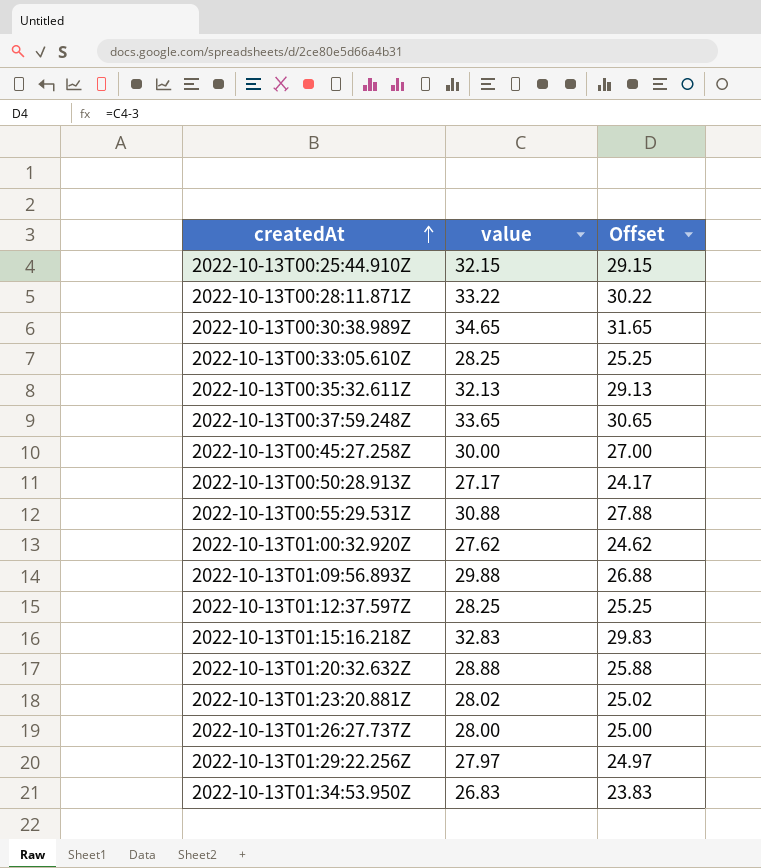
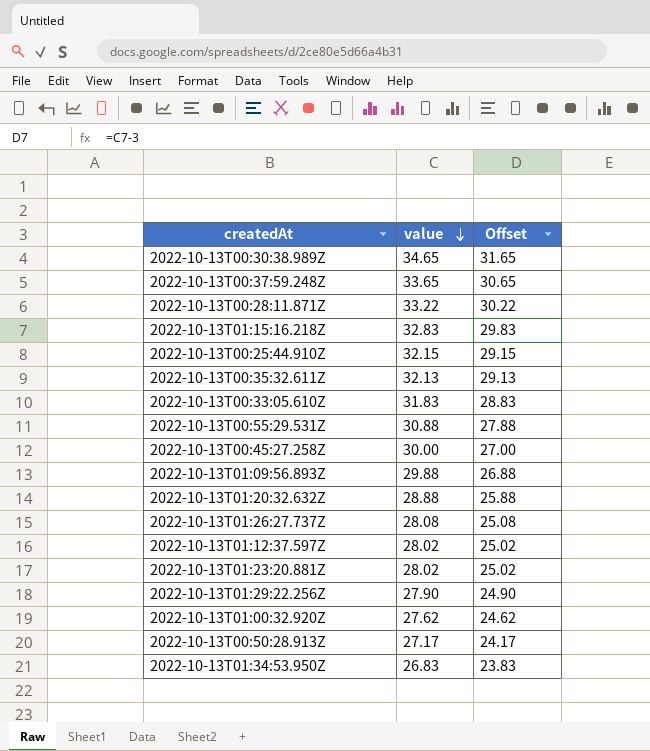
row order: createdAt ascending -> value descending
2022-10-13T00:33:05.610Z | value: 28.25 -> 31.83
2022-10-13T00:33:05.610Z | Offset: 25.25 -> 28.83
2022-10-13T01:26:27.737Z | value: 28.00 -> 28.08
2022-10-13T01:26:27.737Z | Offset: 25.00 -> 25.08
2022-10-13T01:12:37.597Z | value: 28.25 -> 28.02
2022-10-13T01:12:37.597Z | Offset: 25.25 -> 25.02
2022-10-13T01:29:22.256Z | value: 27.97 -> 27.90
2022-10-13T01:29:22.256Z | Offset: 24.97 -> 24.90

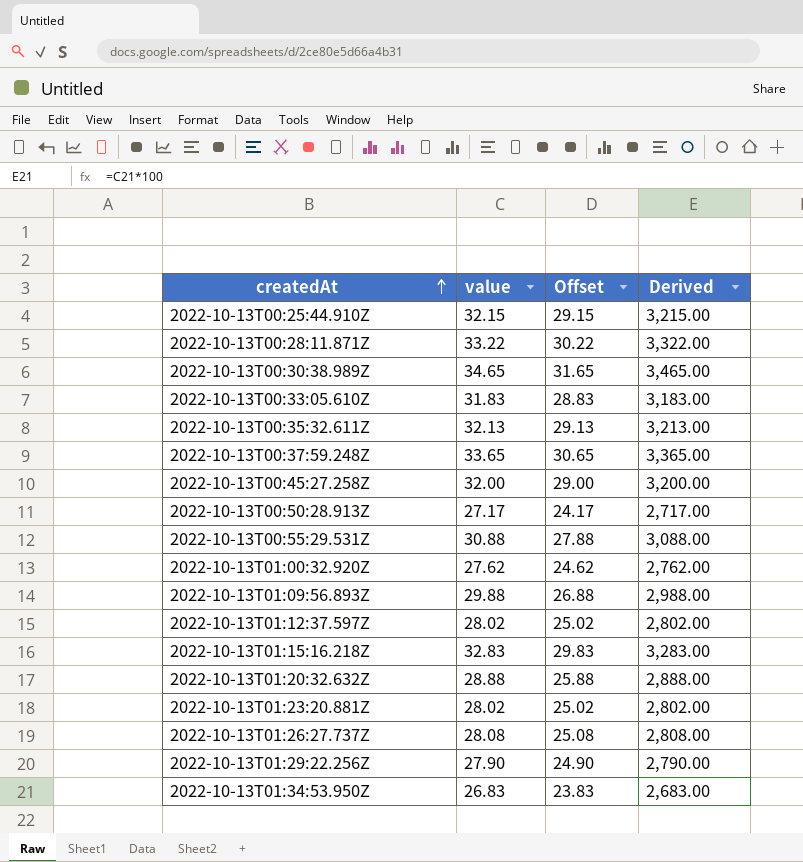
row order: value descending -> createdAt ascending
column Derived | formula: none -> [value] * 100
2022-10-13T00:45:27.258Z | value: 30.00 -> 32.00
2022-10-13T00:45:27.258Z | Offset: 27.00 -> 29.00

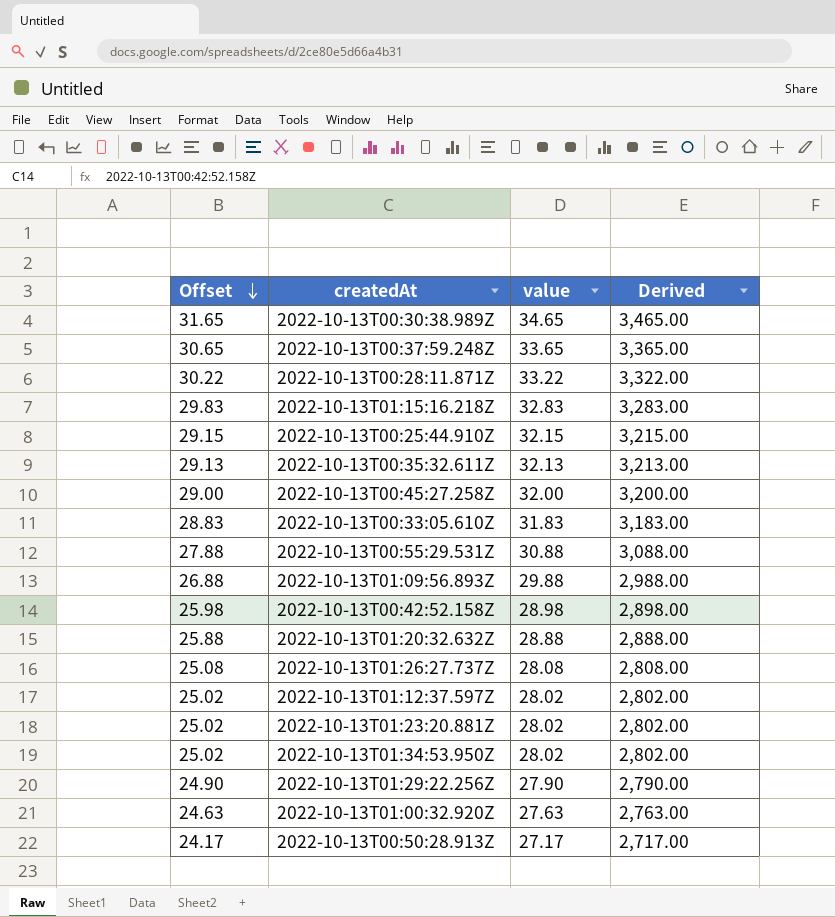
row order: createdAt ascending -> Offset descending
column Offset | position: 3 -> 1
row 2022-10-13T00:42:52.158Z: none -> 25.98 | 28.98 | 2,898.00
2022-10-13T01:34:53.950Z | Offset: 23.83 -> 25.02
2022-10-13T01:34:53.950Z | value: 26.83 -> 28.02
2022-10-13T01:34:53.950Z | Derived: 2,683.00 -> 2,802.00
2022-10-13T01:00:32.920Z | Offset: 24.62 -> 24.63
2022-10-13T01:00:32.920Z | value: 27.62 -> 27.63
2022-10-13T01:00:32.920Z | Derived: 2,762.00 -> 2,763.00

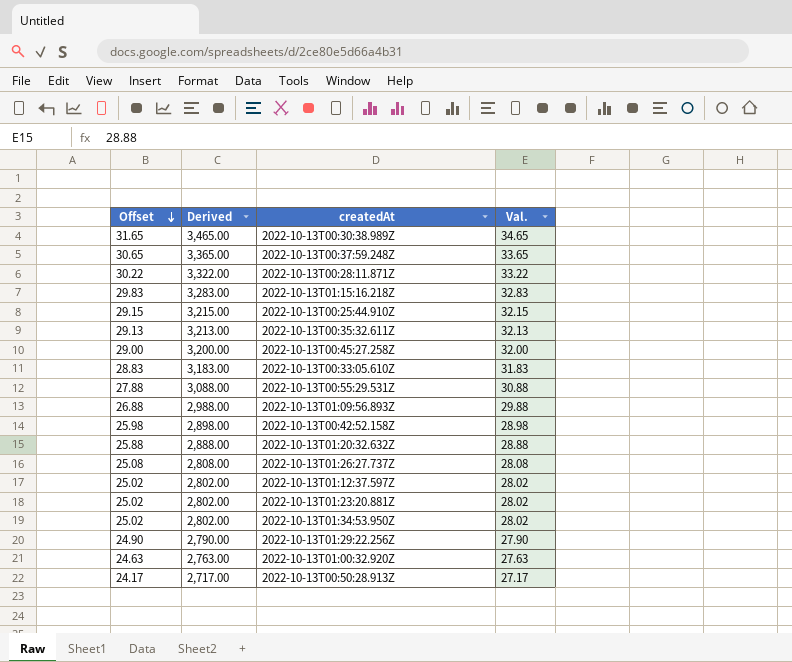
column Derived | position: 4 -> 2
column name: value -> Val.

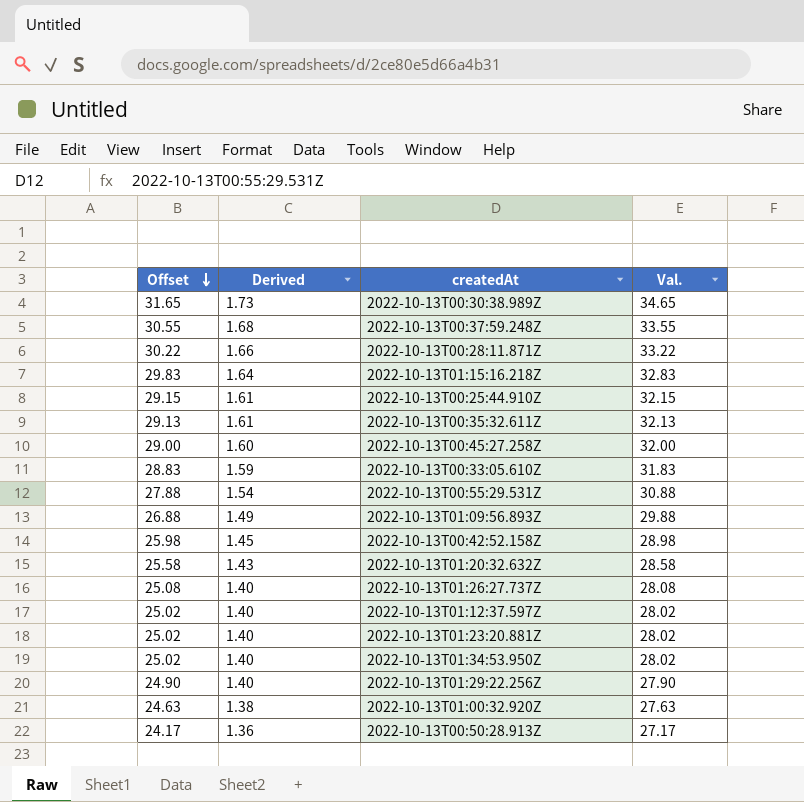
column Derived | formula: [Val.] * 100 -> [Val.] * 0.05
2022-10-13T00:37:59.248Z | Offset: 30.65 -> 30.55
2022-10-13T00:37:59.248Z | Val.: 33.65 -> 33.55
2022-10-13T01:20:32.632Z | Offset: 25.88 -> 25.58
2022-10-13T01:20:32.632Z | Val.: 28.88 -> 28.58

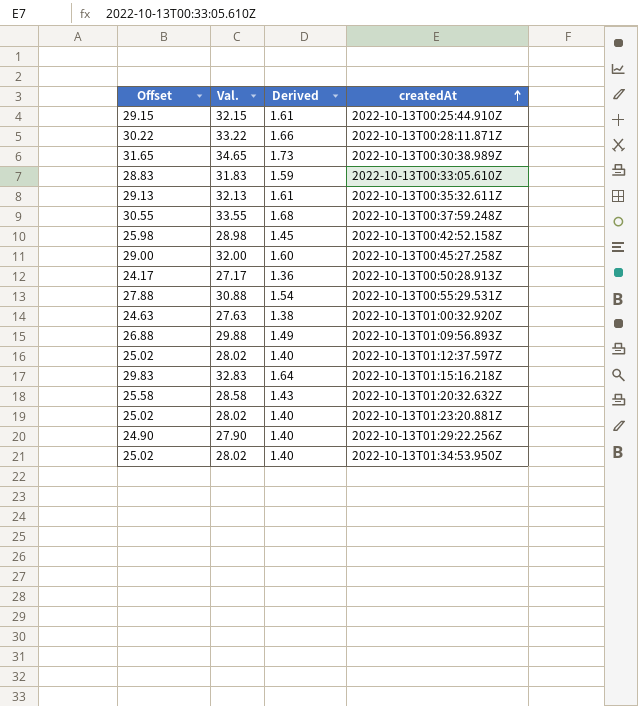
row order: Offset descending -> createdAt ascending
column Val. | position: 4 -> 2
row 2022-10-13T01:26:27.737Z: 25.08 | 1.40 | 28.08 -> none

